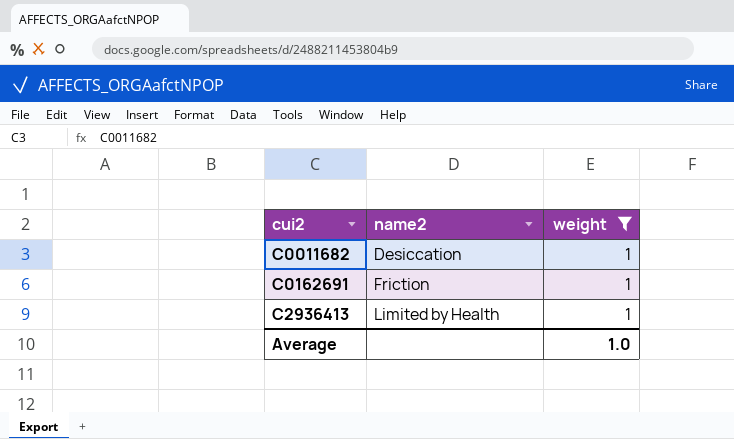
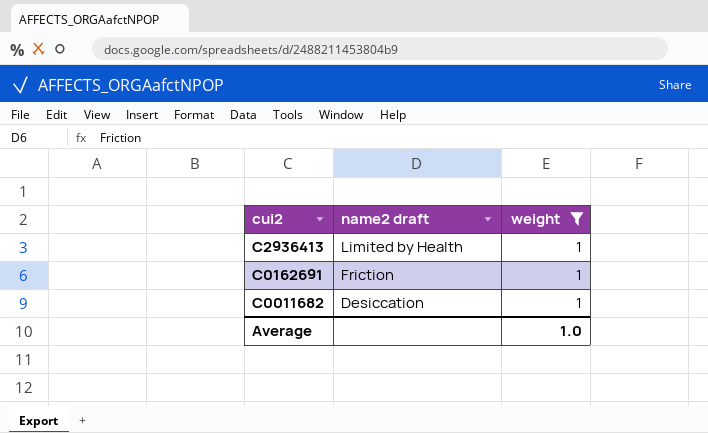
row order: cui2 ascending -> cui2 descending
column name: name2 -> name2 draft

